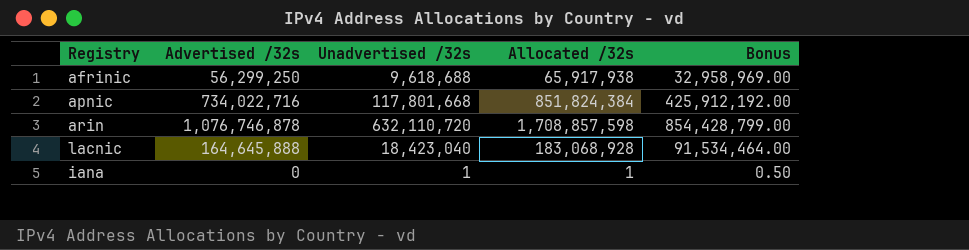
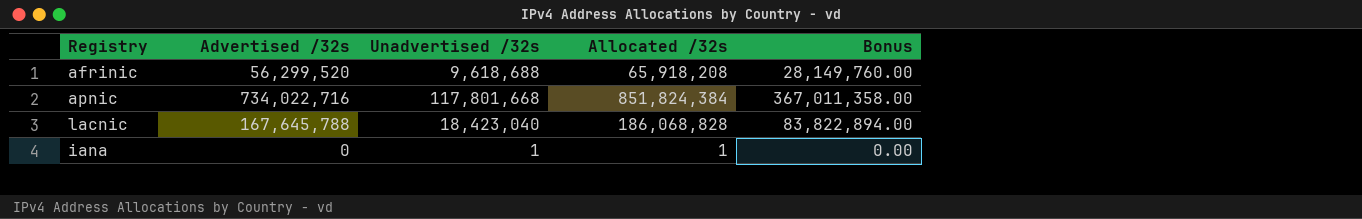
column Bonus | formula: [Allocated /32s] * 0.5 -> [Advertised /32s] * 0.5
row arin: 1,076,746,878 | 632,110,720 | 1,708,857,598 | 854,428,799.00 -> none
afrinic | Advertised /32s: 56,299,250 -> 56,299,520
afrinic | Allocated /32s: 65,917,938 -> 65,918,208
lacnic | Advertised /32s: 164,645,888 -> 167,645,788
lacnic | Allocated /32s: 183,068,928 -> 186,068,828

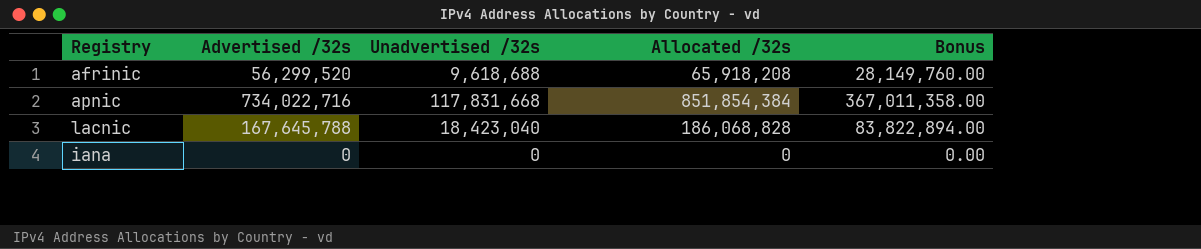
apnic | Unadvertised /32s: 117,801,668 -> 117,831,668
apnic | Allocated /32s: 851,824,384 -> 851,854,384
iana | Unadvertised /32s: 1 -> 0
iana | Allocated /32s: 1 -> 0

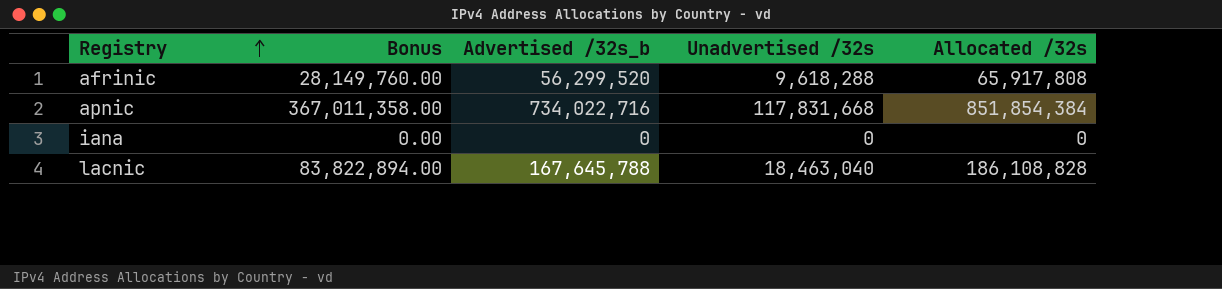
row order: none -> Registry ascending
column Bonus | position: 5 -> 2
column name: Advertised /32s -> Advertised /32s_b
afrinic | Unadvertised /32s: 9,618,688 -> 9,618,288
afrinic | Allocated /32s: 65,918,208 -> 65,917,808
lacnic | Unadvertised /32s: 18,423,040 -> 18,463,040
lacnic | Allocated /32s: 186,068,828 -> 186,108,828

